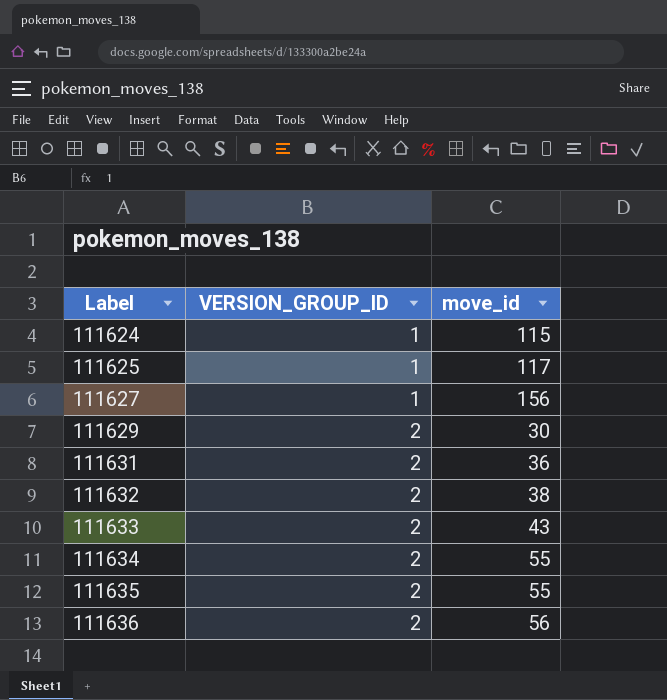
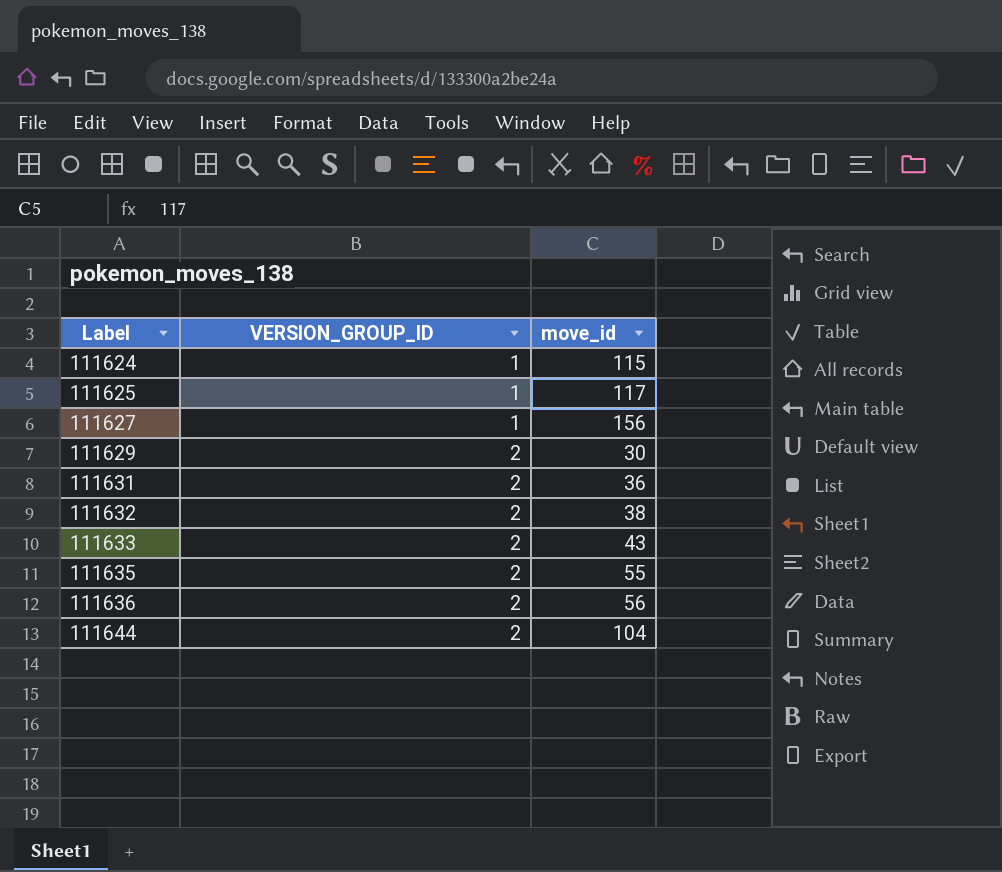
row 111634: 2 | 55 -> none
row 111644: none -> 2 | 104

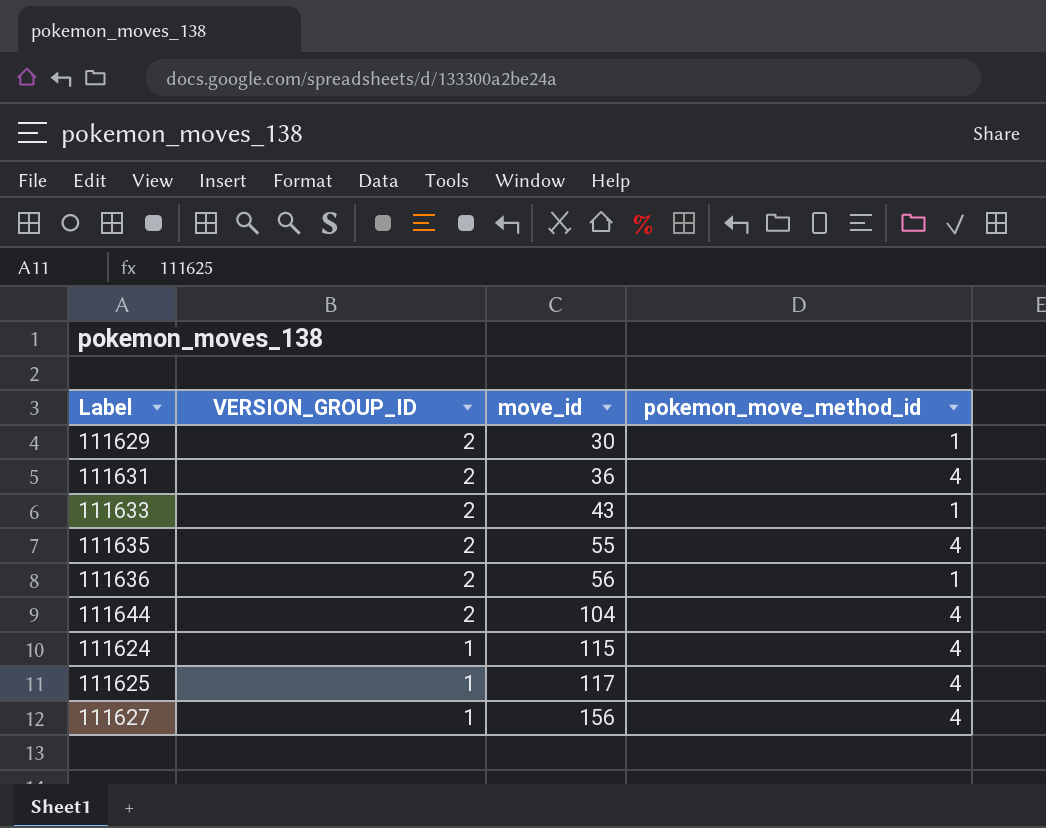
row order: Label ascending -> VERSION_GROUP_ID descending
column pokemon_move_method_id | position: none -> 4
row 111632: 2 | 38 -> none

